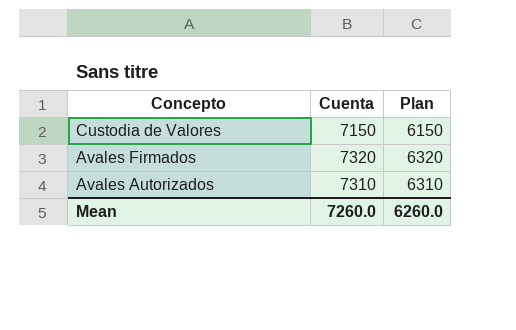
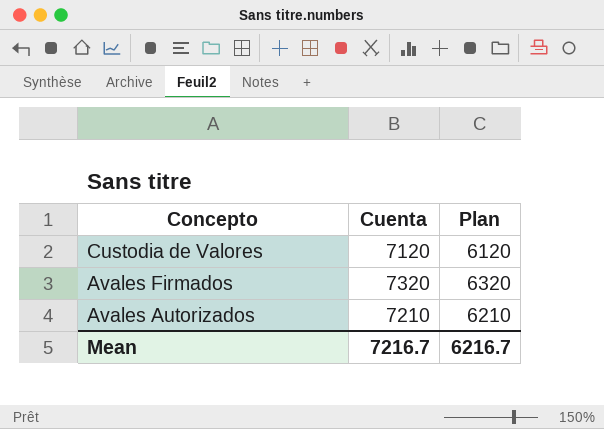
Custodia de Valores | Cuenta: 7150 -> 7120
Custodia de Valores | Plan: 6150 -> 6120
Avales Autorizados | Cuenta: 7310 -> 7210
Avales Autorizados | Plan: 6310 -> 6210
Mean | Cuenta: 7260.0 -> 7216.7
Mean | Plan: 6260.0 -> 6216.7

